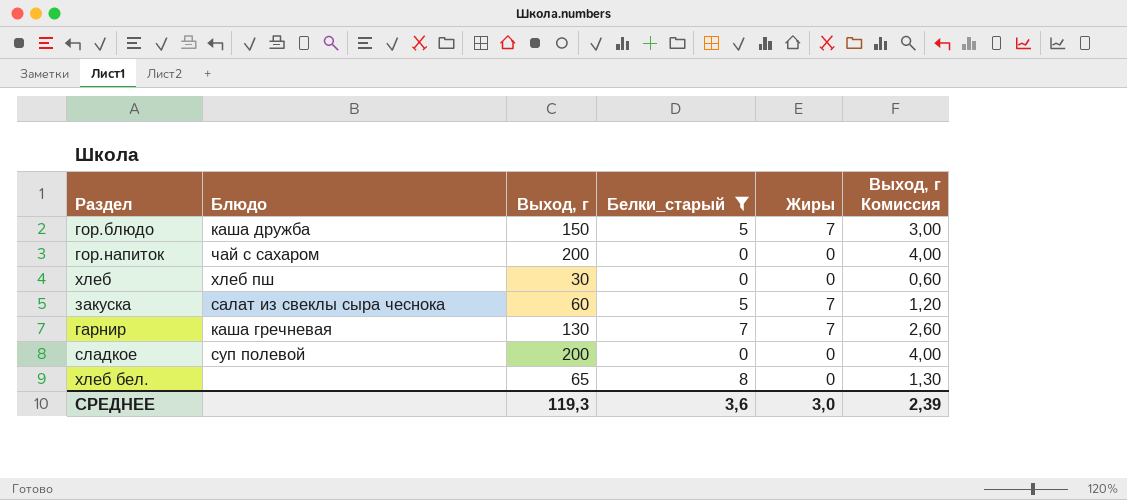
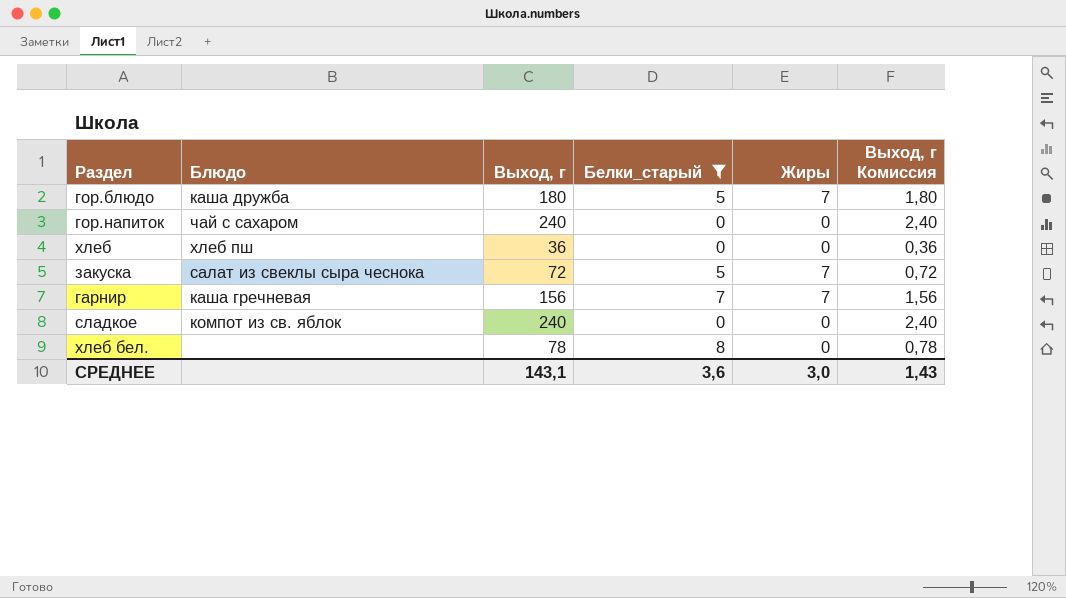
column Выход, г Комиссия | formula: [Выход, г] * 0,02 -> [Выход, г] * 0,01
гор.блюдо | Выход, г: 150 -> 180
гор.напиток | Выход, г: 200 -> 240
хлеб | Выход, г: 30 -> 36
закуска | Выход, г: 60 -> 72
гарнир | Выход, г: 130 -> 156
сладкое | Блюдо: суп полевой -> компот из св. яблок
сладкое | Выход, г: 200 -> 240
хлеб бел. | Выход, г: 65 -> 78
СРЕДНЕЕ | Выход, г: 119,3 -> 143,1
СРЕДНЕЕ | Выход, г Комиссия: 2,39 -> 1,43

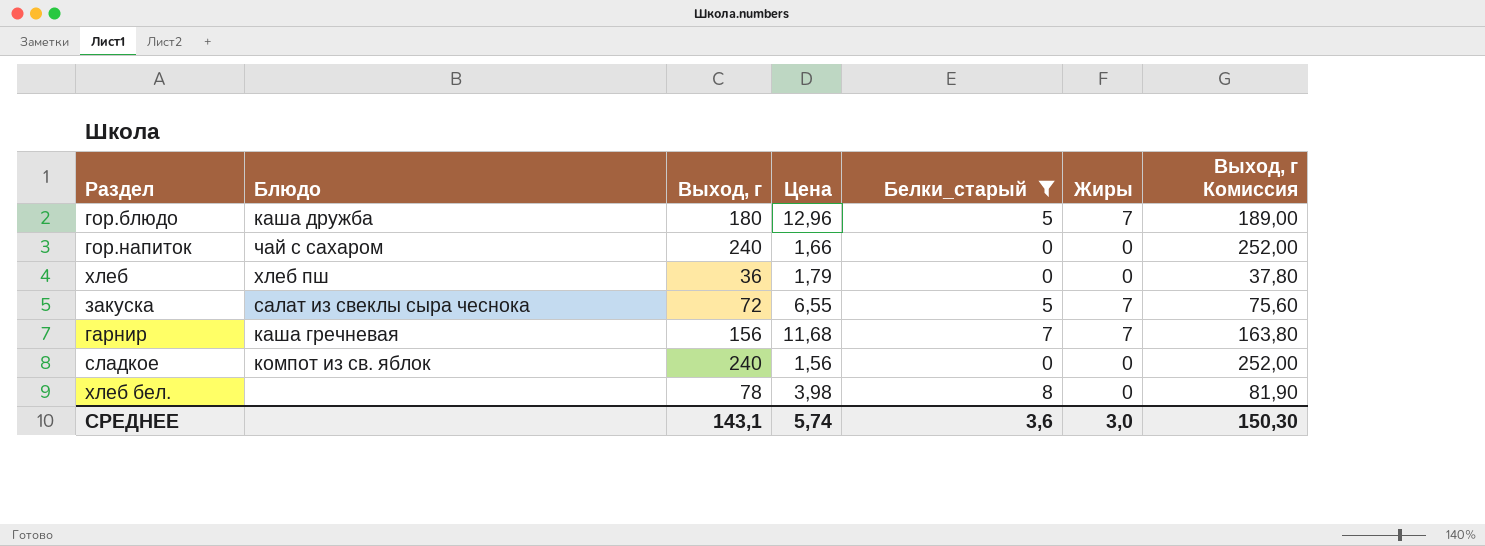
column Цена | position: none -> 4
column Выход, г Комиссия | formula: [Выход, г] * 0,01 -> [Выход, г] * 1,05
СРЕДНЕЕ | Выход, г Комиссия: 1,43 -> 150,30

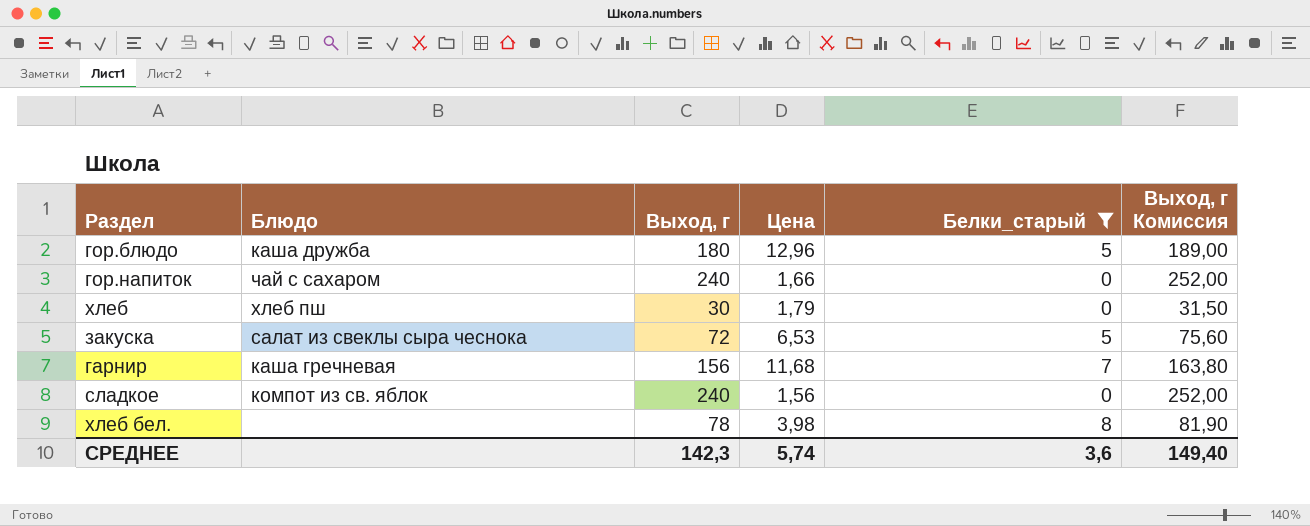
column Жиры | position: 6 -> none
хлеб | Выход, г: 36 -> 30
хлеб | Выход, г Комиссия: 37,80 -> 31,50
закуска | Цена: 6,55 -> 6,53
СРЕДНЕЕ | Выход, г: 143,1 -> 142,3
СРЕДНЕЕ | Выход, г Комиссия: 150,30 -> 149,40

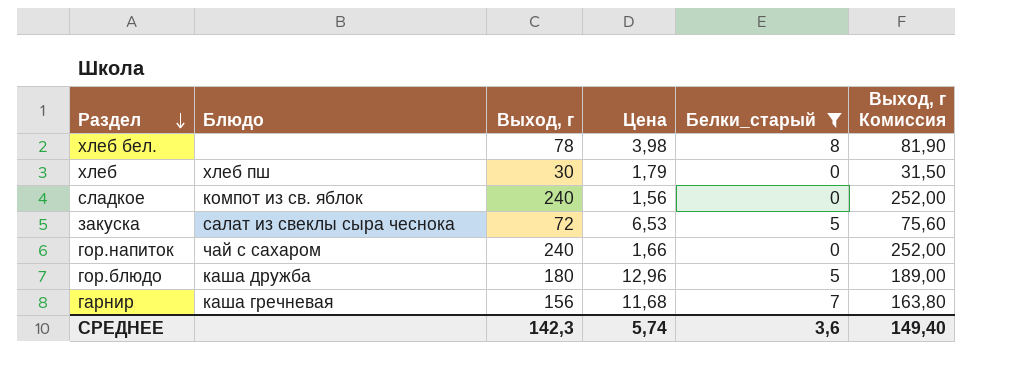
row order: none -> Раздел descending

